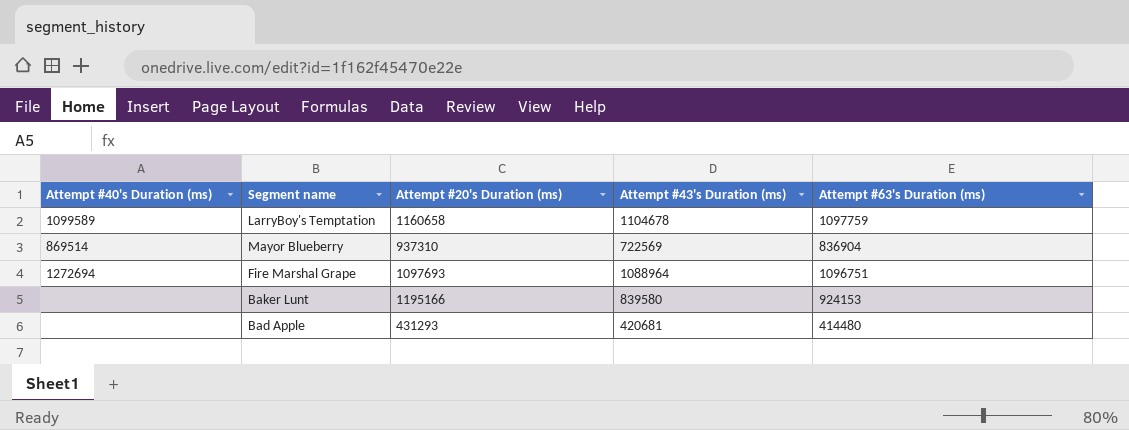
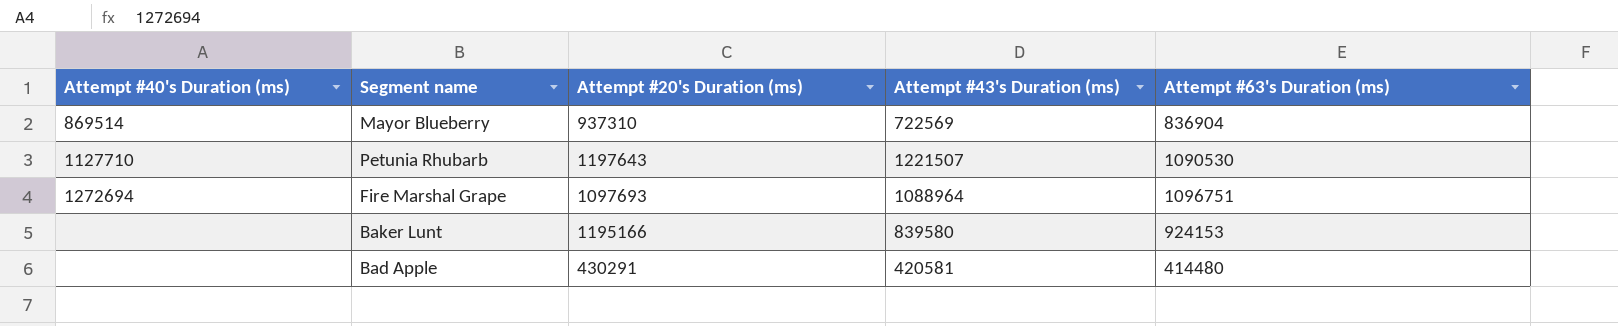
row LarryBoy's Temptation: 1099589 | 1160658 | 1104678 | 1097759 -> none
row Petunia Rhubarb: none -> 1127710 | 1197643 | 1221507 | 1090530
Bad Apple | Attempt #20's Duration (ms): 431293 -> 430291
Bad Apple | Attempt #43's Duration (ms): 420681 -> 420581

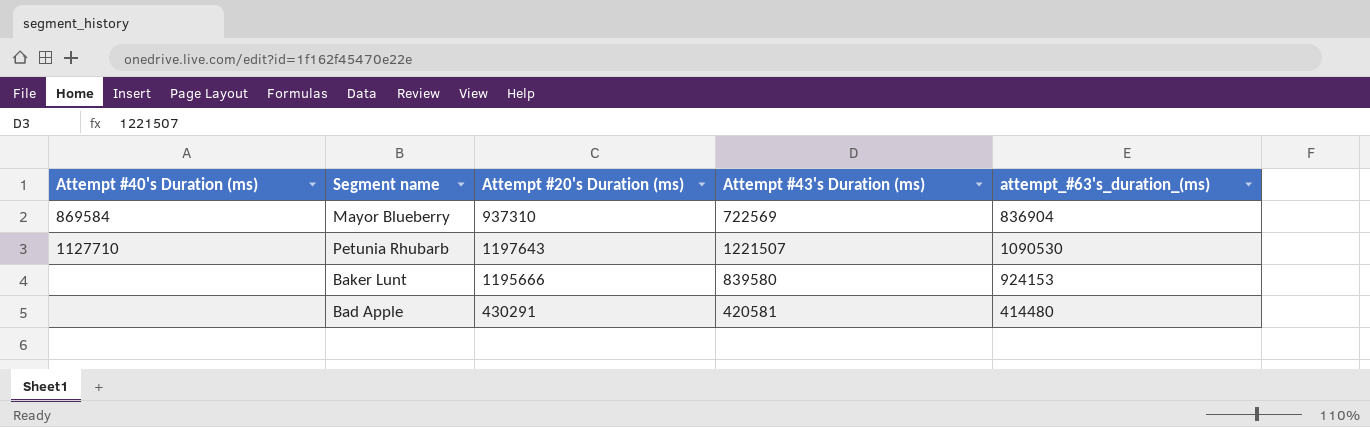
column name: Attempt #63's Duration (ms) -> attempt_#63's_duration_(ms)
row Fire Marshal Grape: 1272694 | 1097693 | 1088964 | 1096751 -> none
Mayor Blueberry | Attempt #40's Duration (ms): 869514 -> 869584
Baker Lunt | Attempt #20's Duration (ms): 1195166 -> 1195666

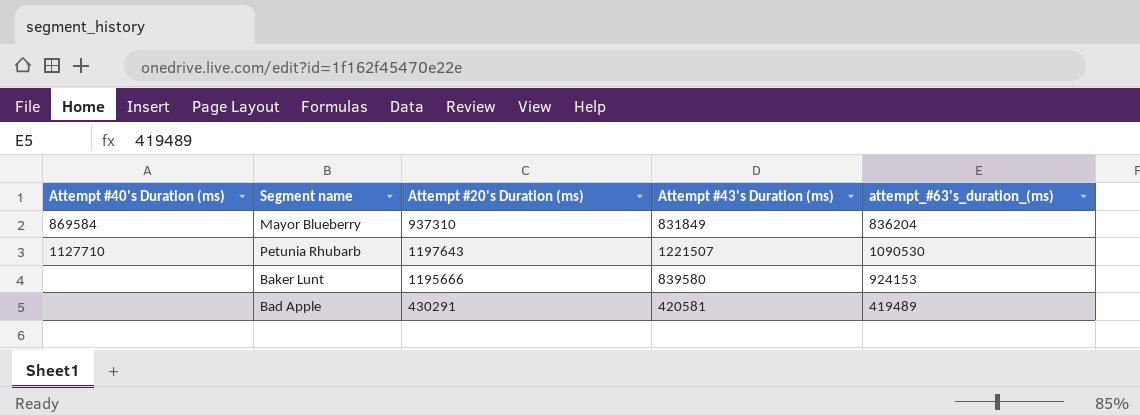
Mayor Blueberry | Attempt #43's Duration (ms): 722569 -> 831849
Mayor Blueberry | attempt_#63's_duration_(ms): 836904 -> 836204
Bad Apple | attempt_#63's_duration_(ms): 414480 -> 419489

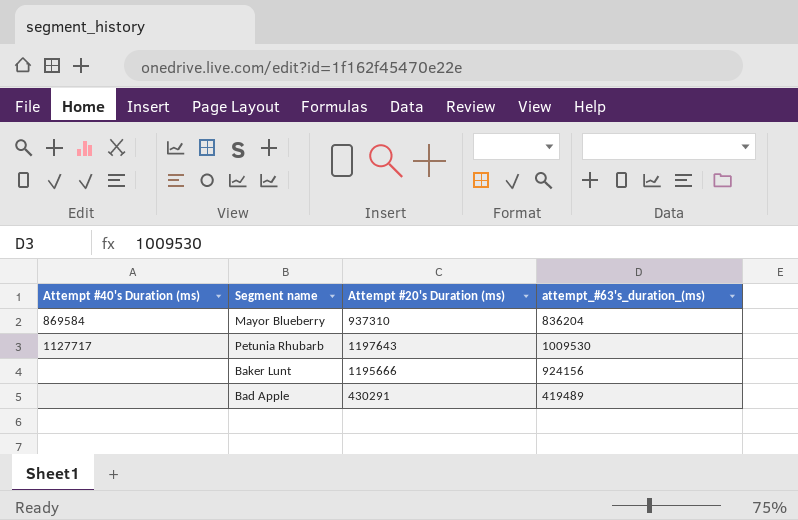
column Attempt #43's Duration (ms) | position: 4 -> none
Petunia Rhubarb | Attempt #40's Duration (ms): 1127710 -> 1127717
Petunia Rhubarb | attempt_#63's_duration_(ms): 1090530 -> 1009530
Baker Lunt | attempt_#63's_duration_(ms): 924153 -> 924156

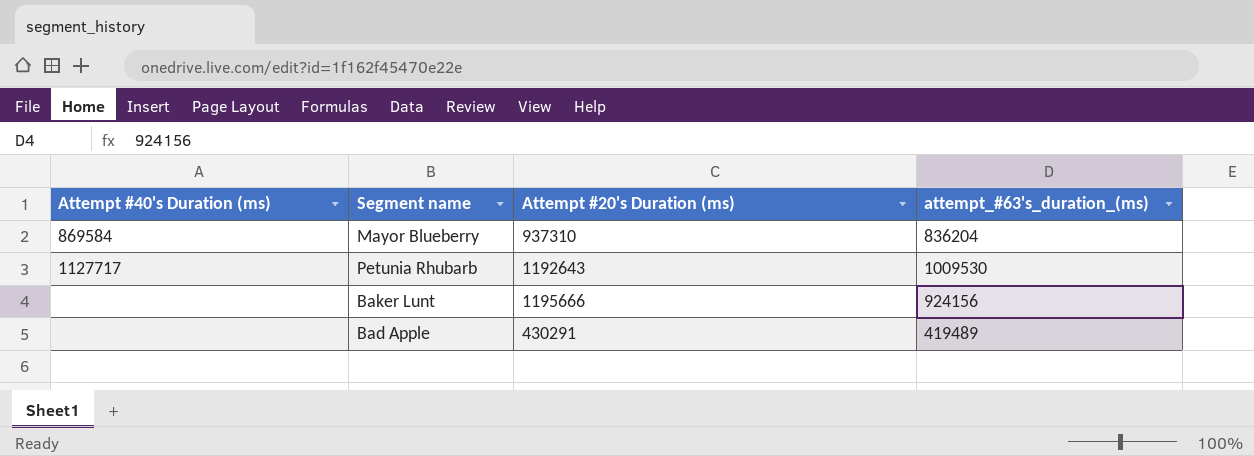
Petunia Rhubarb | Attempt #20's Duration (ms): 1197643 -> 1192643

